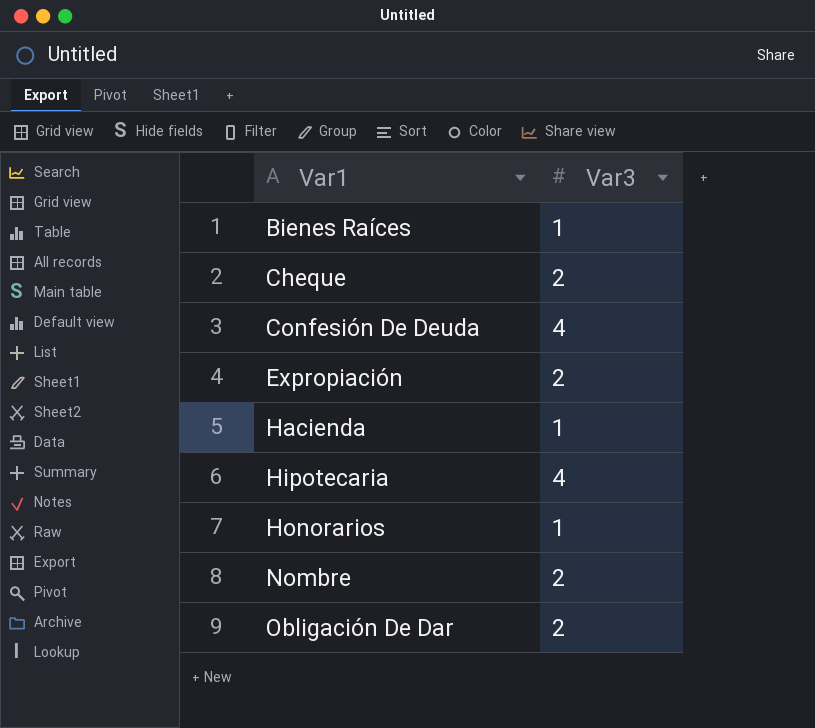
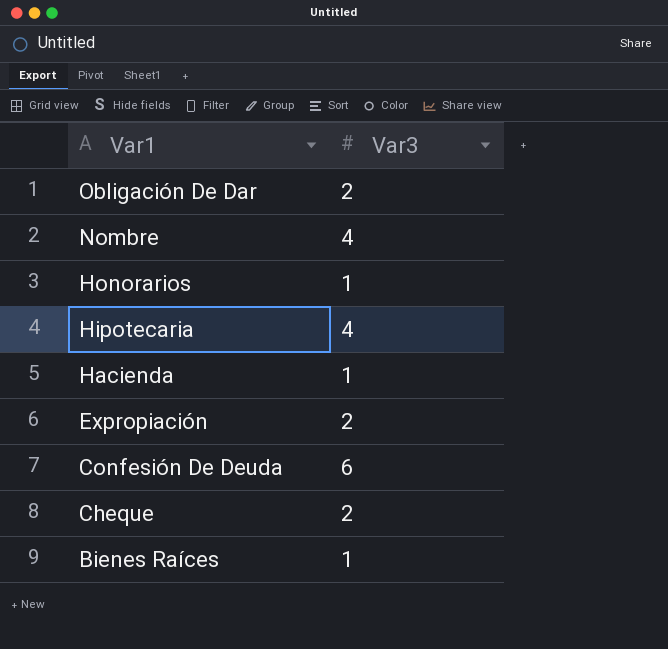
row order: Var1 ascending -> Var1 descending
Nombre | Var3: 2 -> 4
Confesión De Deuda | Var3: 4 -> 6

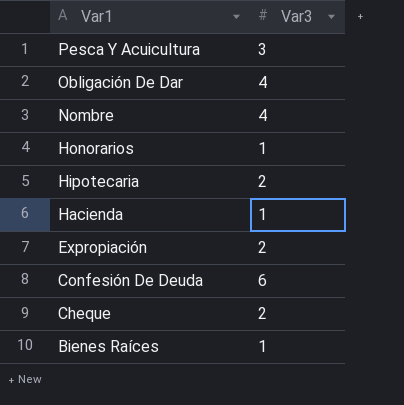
row Pesca Y Acuicultura: none -> 3
Obligación De Dar | Var3: 2 -> 4
Hipotecaria | Var3: 4 -> 2

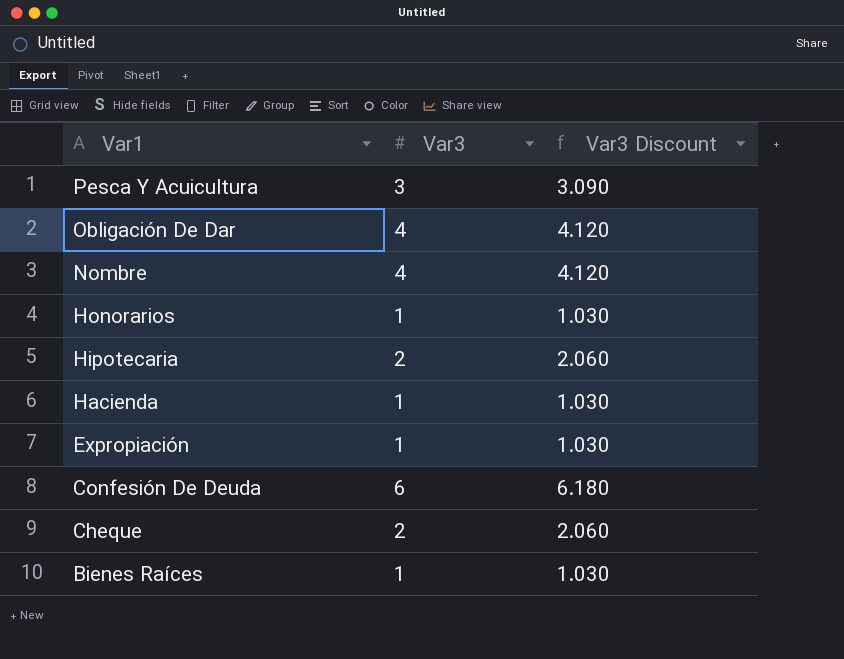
column Var3 Discount | formula: none -> [Var3] * 1.03
Expropiación | Var3: 2 -> 1

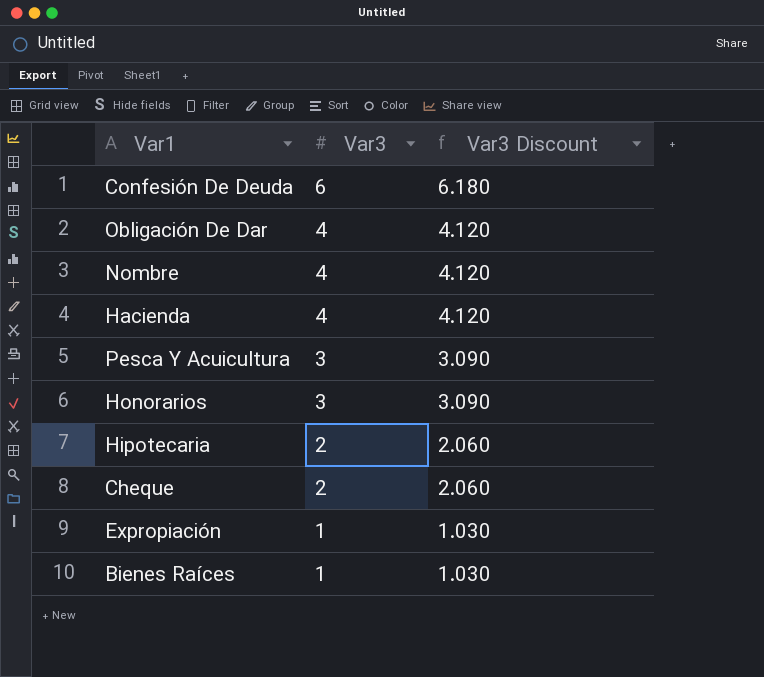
row order: Var1 descending -> Var3 descending
Hacienda | Var3: 1 -> 4
Hacienda | Var3 Discount: 1.030 -> 4.120
Honorarios | Var3: 1 -> 3
Honorarios | Var3 Discount: 1.030 -> 3.090

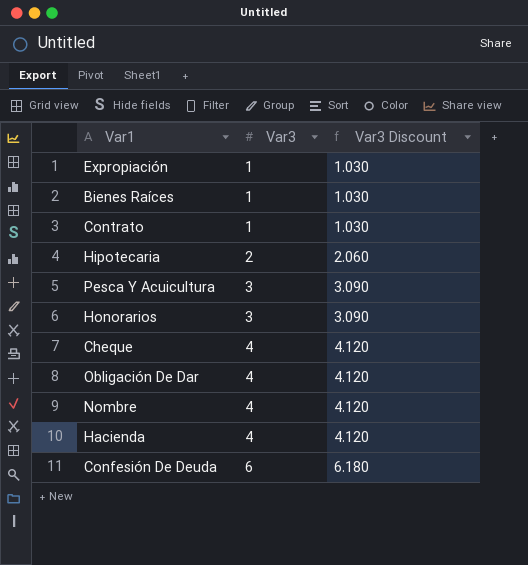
row order: Var3 descending -> Var3 ascending
row Contrato: none -> 1 | 1.030
Cheque | Var3: 2 -> 4
Cheque | Var3 Discount: 2.060 -> 4.120

